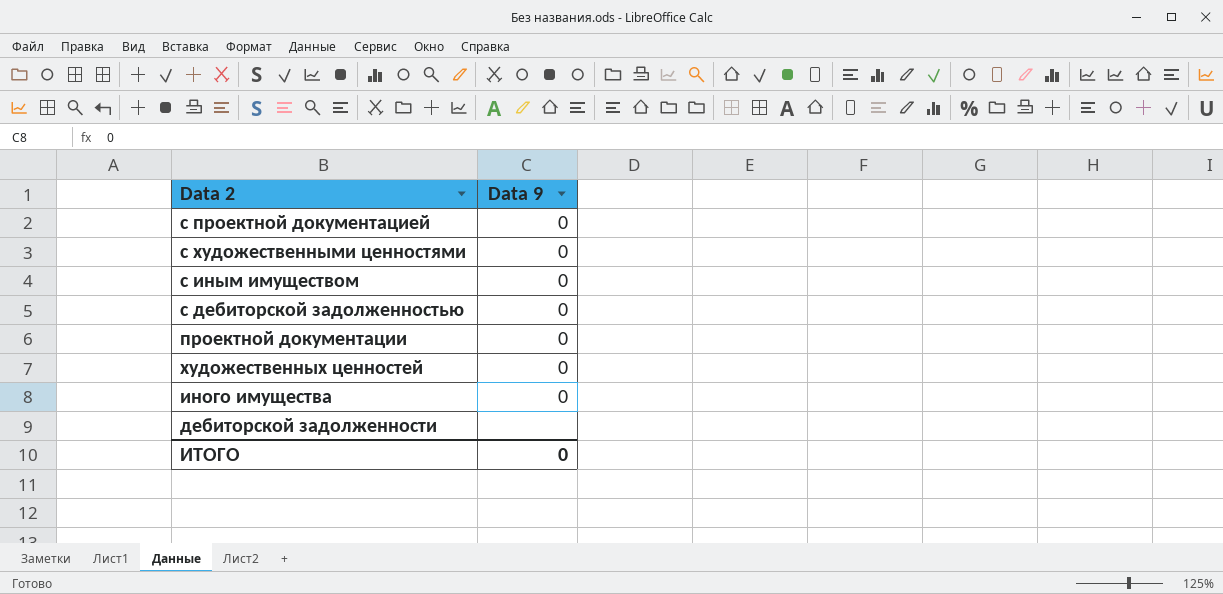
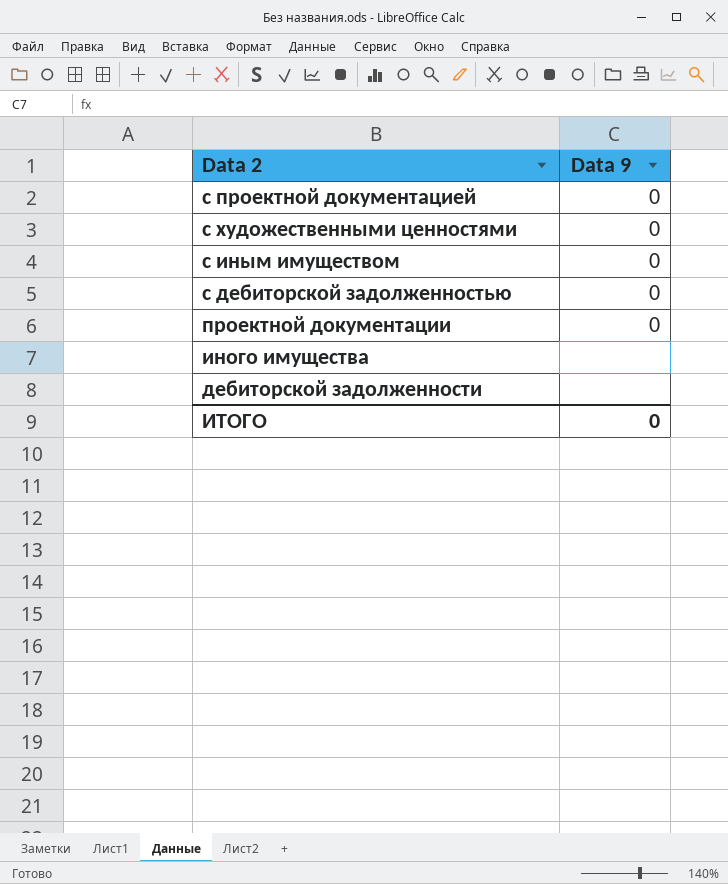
row художественных ценностей: 0 -> none
иного имущества | Data 9: 0 -> none

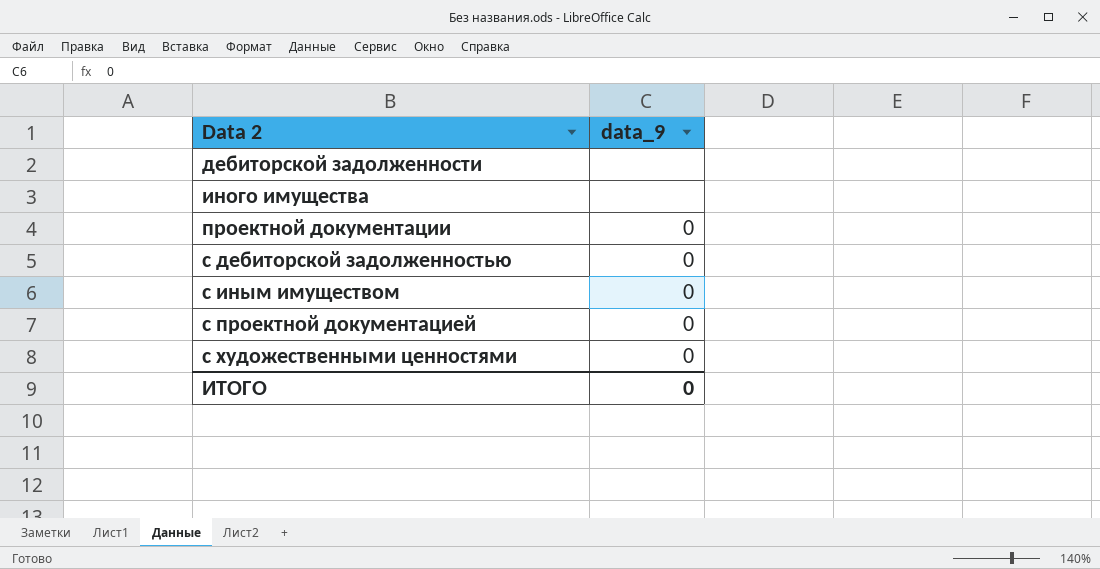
row order: none -> Data 2 ascending
column name: Data 9 -> data_9

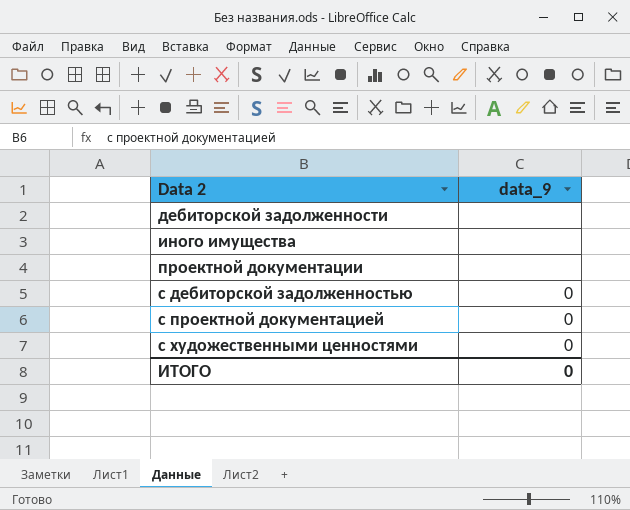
row с иным имуществом: 0 -> none
проектной документации | data_9: 0 -> none

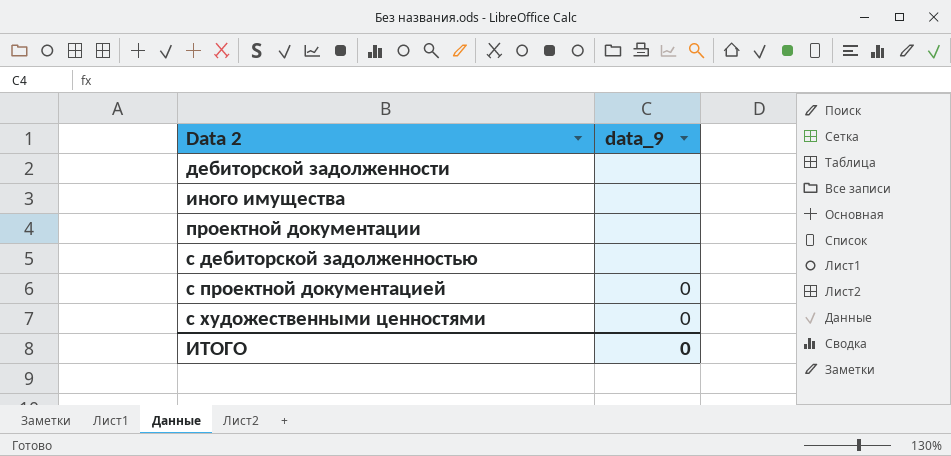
с дебиторской задолженностью | data_9: 0 -> none

